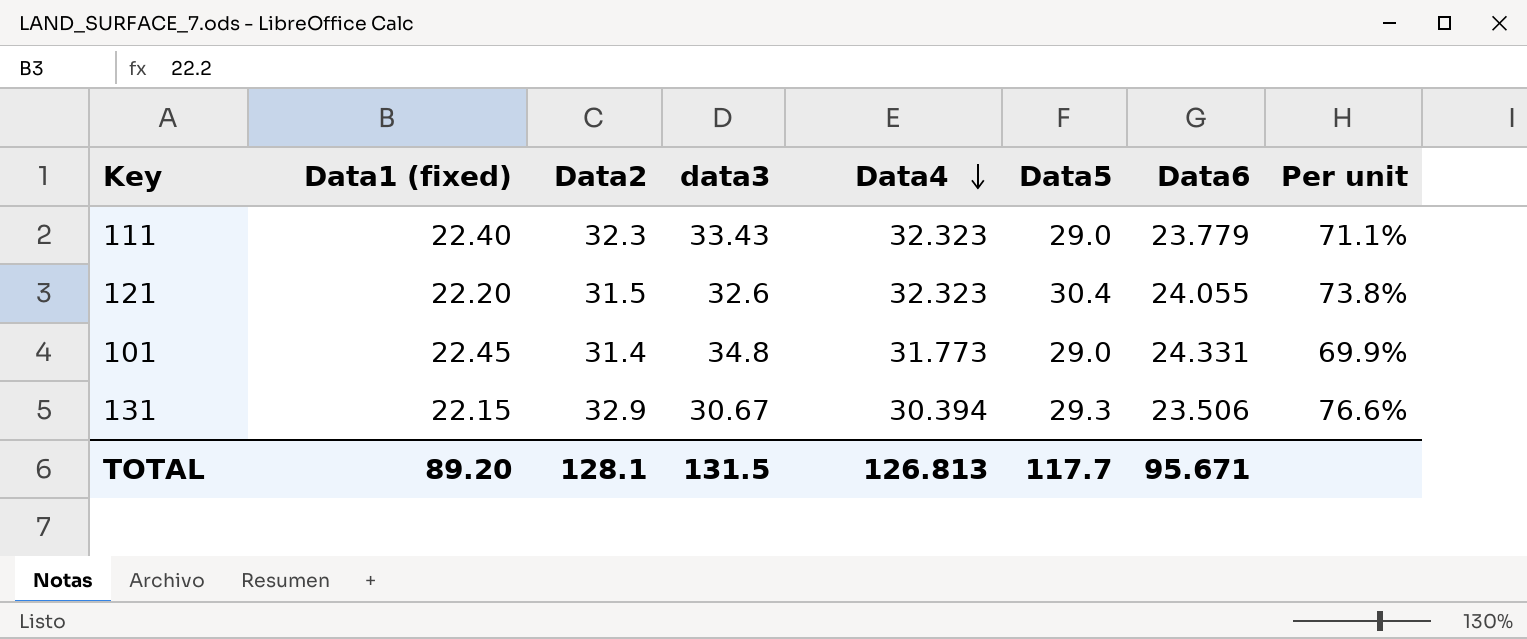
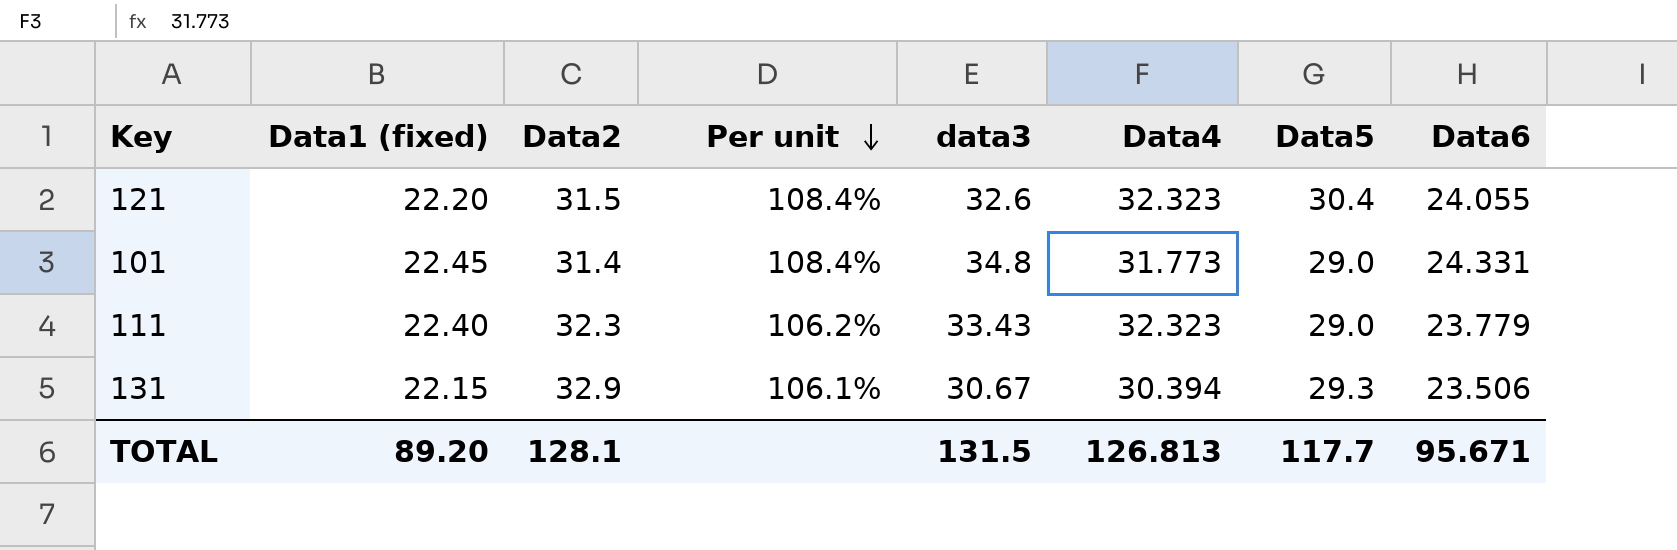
row order: Data4 descending -> Per unit descending
column Per unit | formula: [Data6] / [data3] -> [Data6] / [Data1 (fixed)]
column Per unit | position: 8 -> 4

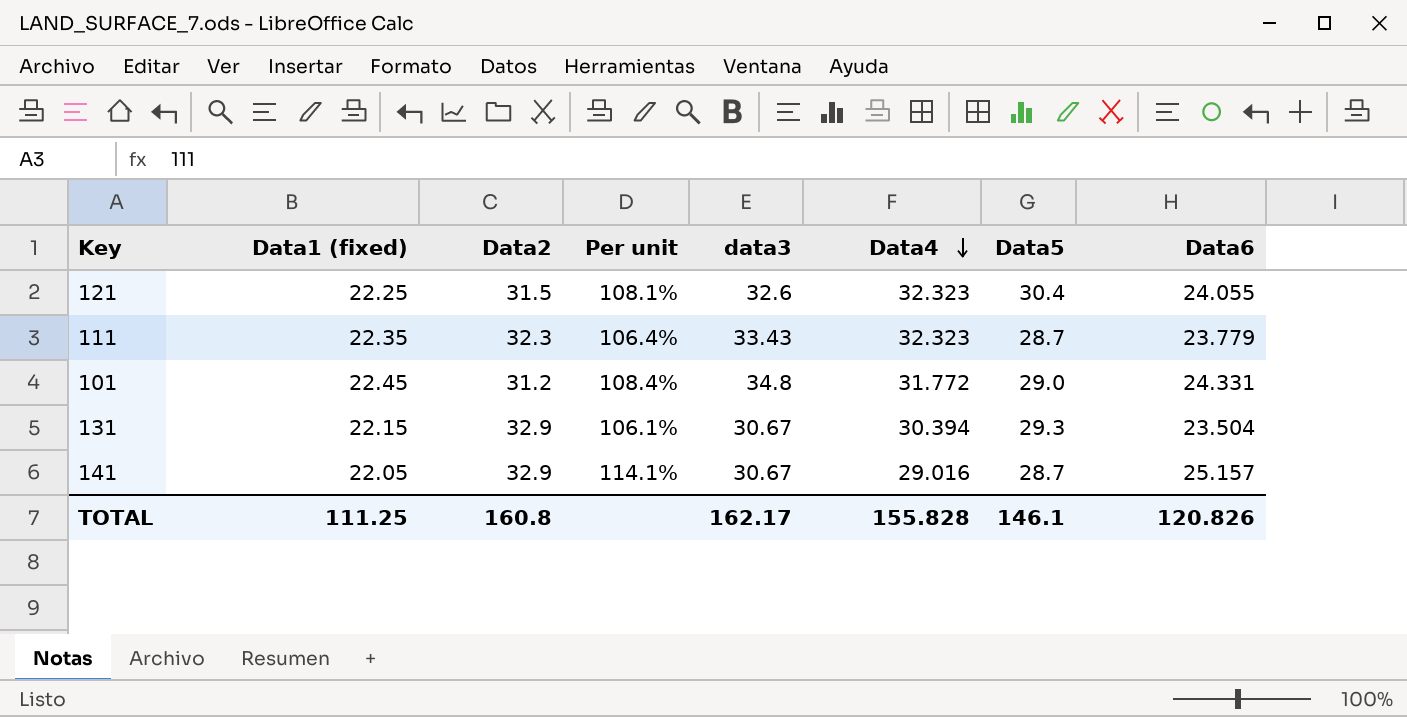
row order: Per unit descending -> Data4 descending
121 | Data1 (fixed): 22.20 -> 22.25
121 | Per unit: 108.4% -> 108.1%
111 | Data1 (fixed): 22.40 -> 22.35
111 | Per unit: 106.2% -> 106.4%
111 | Data5: 29.0 -> 28.7
101 | Data2: 31.4 -> 31.2
101 | Data4: 31.773 -> 31.772
131 | Data6: 23.506 -> 23.504
row 141: none -> 22.05 | 32.9 | 114.1% | 30.67 | 29.016 | 28.7 | 25.157
TOTAL | Data1 (fixed): 89.20 -> 111.25
TOTAL | Data2: 128.1 -> 160.8
TOTAL | data3: 131.5 -> 162.17
TOTAL | Data4: 126.813 -> 155.828
TOTAL | Data5: 117.7 -> 146.1
TOTAL | Data6: 95.671 -> 120.826

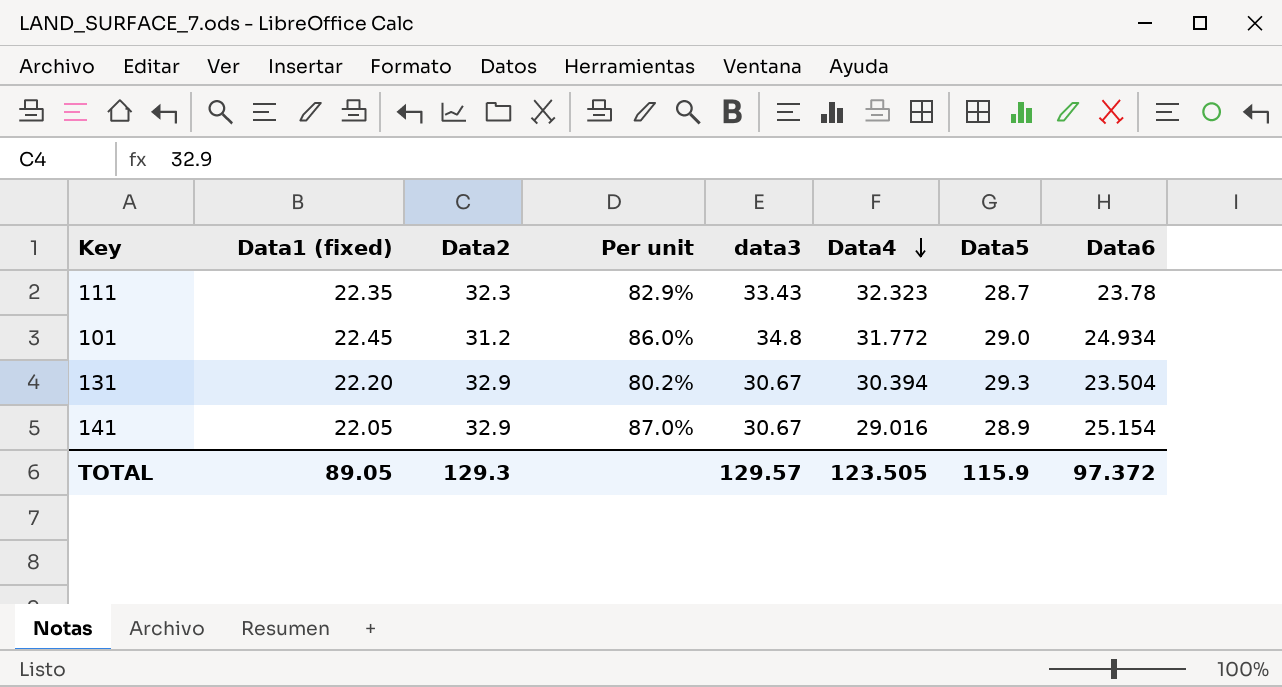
column Per unit | formula: [Data6] / [Data1 (fixed)] -> [Data6] / [Data5]
row 121: 22.25 | 31.5 | 108.1% | 32.6 | 32.323 | 30.4 | 24.055 -> none
111 | Data6: 23.779 -> 23.78
101 | Data6: 24.331 -> 24.934
131 | Data1 (fixed): 22.15 -> 22.20
141 | Data5: 28.7 -> 28.9
141 | Data6: 25.157 -> 25.154
TOTAL | Data1 (fixed): 111.25 -> 89.05
TOTAL | Data2: 160.8 -> 129.3
TOTAL | data3: 162.17 -> 129.57
TOTAL | Data4: 155.828 -> 123.505
TOTAL | Data5: 146.1 -> 115.9
TOTAL | Data6: 120.826 -> 97.372

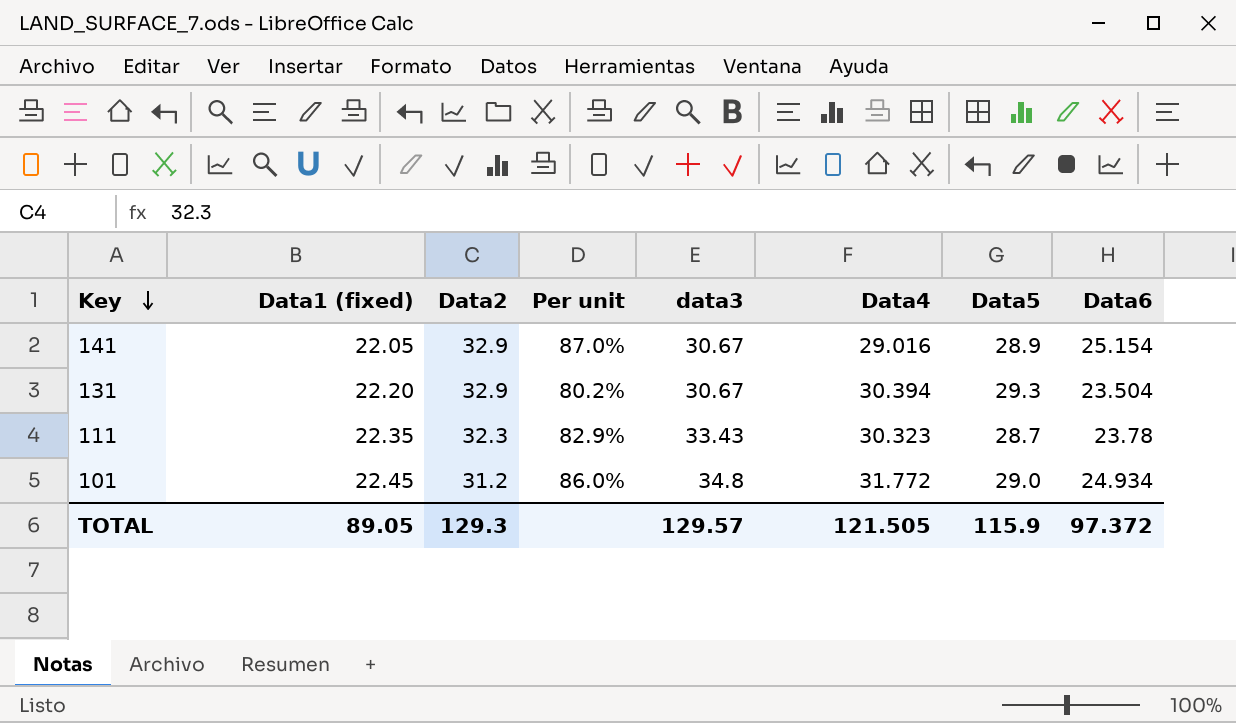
row order: Data4 descending -> Key descending
111 | Data4: 32.323 -> 30.323
TOTAL | Data4: 123.505 -> 121.505

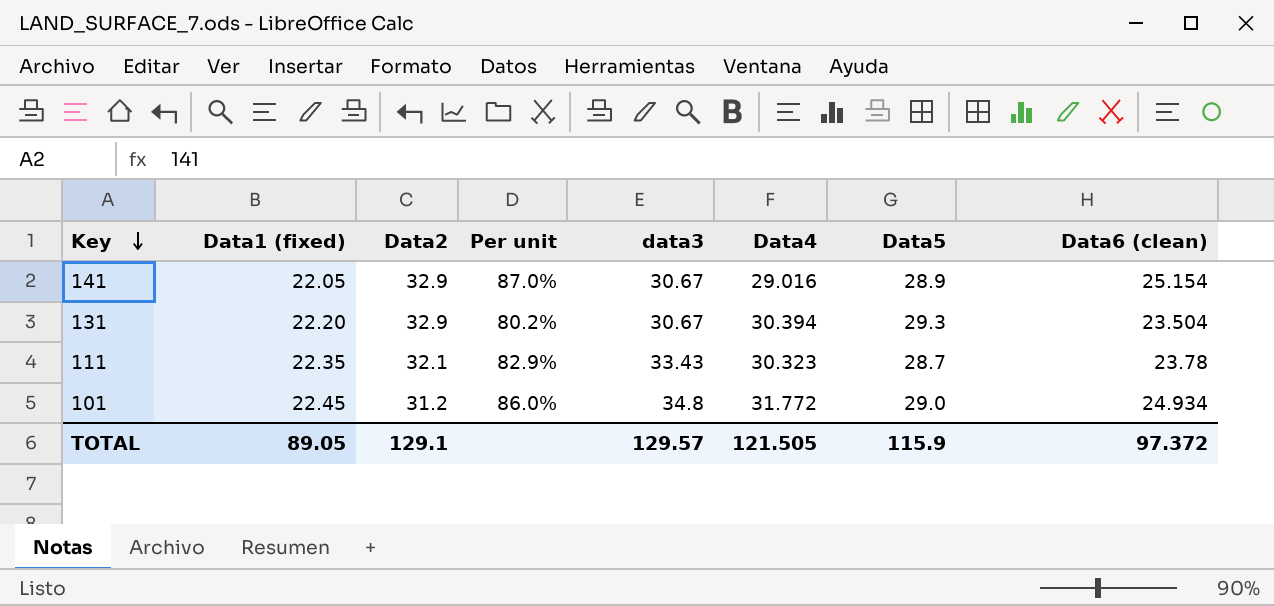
column name: Data6 -> Data6 (clean)
111 | Data2: 32.3 -> 32.1
TOTAL | Data2: 129.3 -> 129.1

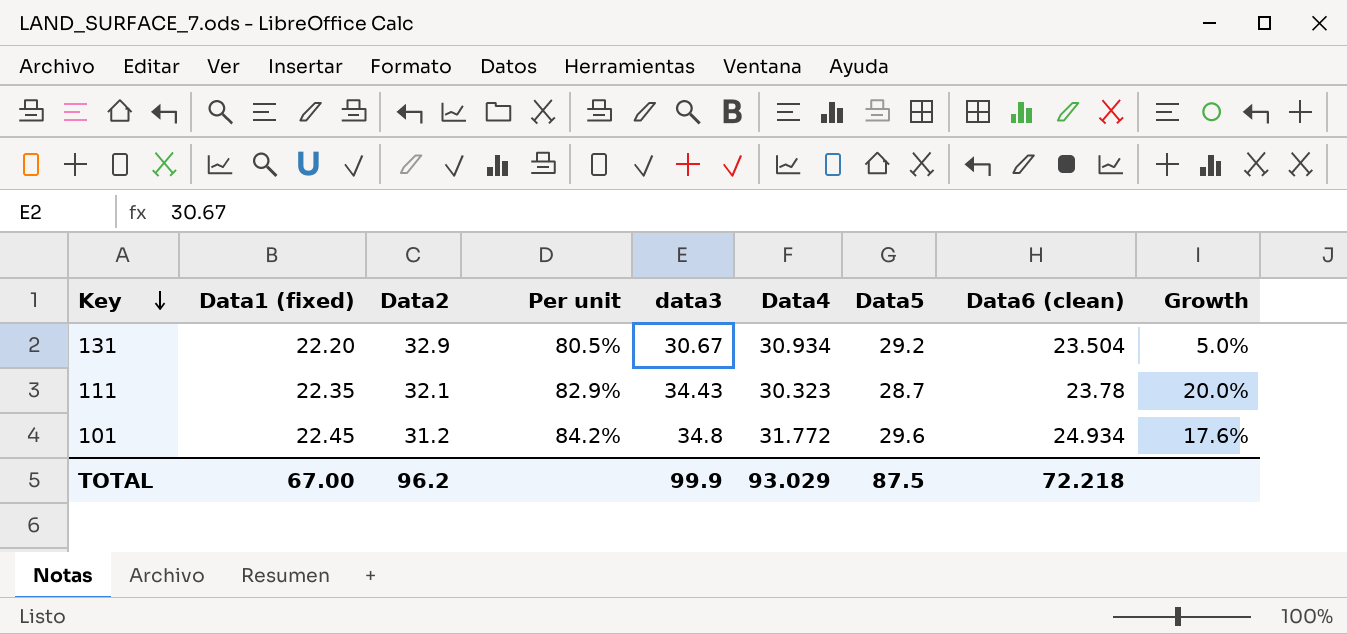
column Growth | formula: none -> ([data3] - [Data5]) / [Data5]
row 141: 22.05 | 32.9 | 87.0% | 30.67 | 29.016 | 28.9 | 25.154 -> none
131 | Per unit: 80.2% -> 80.5%
131 | Data4: 30.394 -> 30.934
131 | Data5: 29.3 -> 29.2
111 | data3: 33.43 -> 34.43
101 | Per unit: 86.0% -> 84.2%
101 | Data5: 29.0 -> 29.6
TOTAL | Data1 (fixed): 89.05 -> 67.00
TOTAL | Data2: 129.1 -> 96.2
TOTAL | data3: 129.57 -> 99.9
TOTAL | Data4: 121.505 -> 93.029
TOTAL | Data5: 115.9 -> 87.5
TOTAL | Data6 (clean): 97.372 -> 72.218

